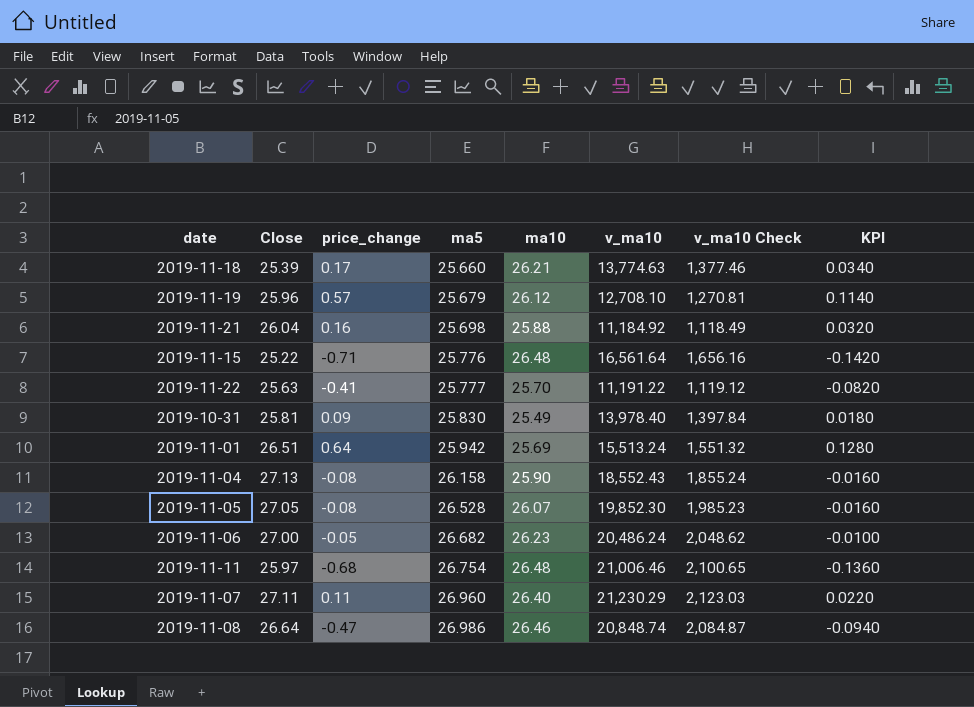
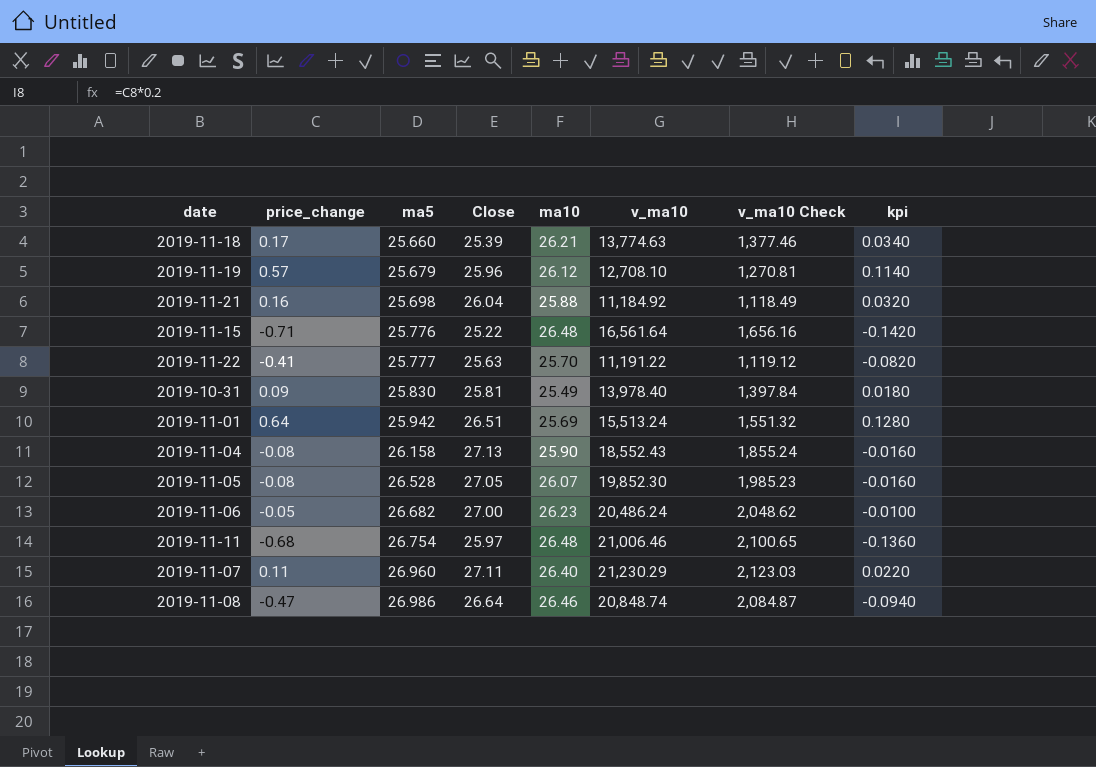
column Close | position: 2 -> 4
column name: KPI -> kpi

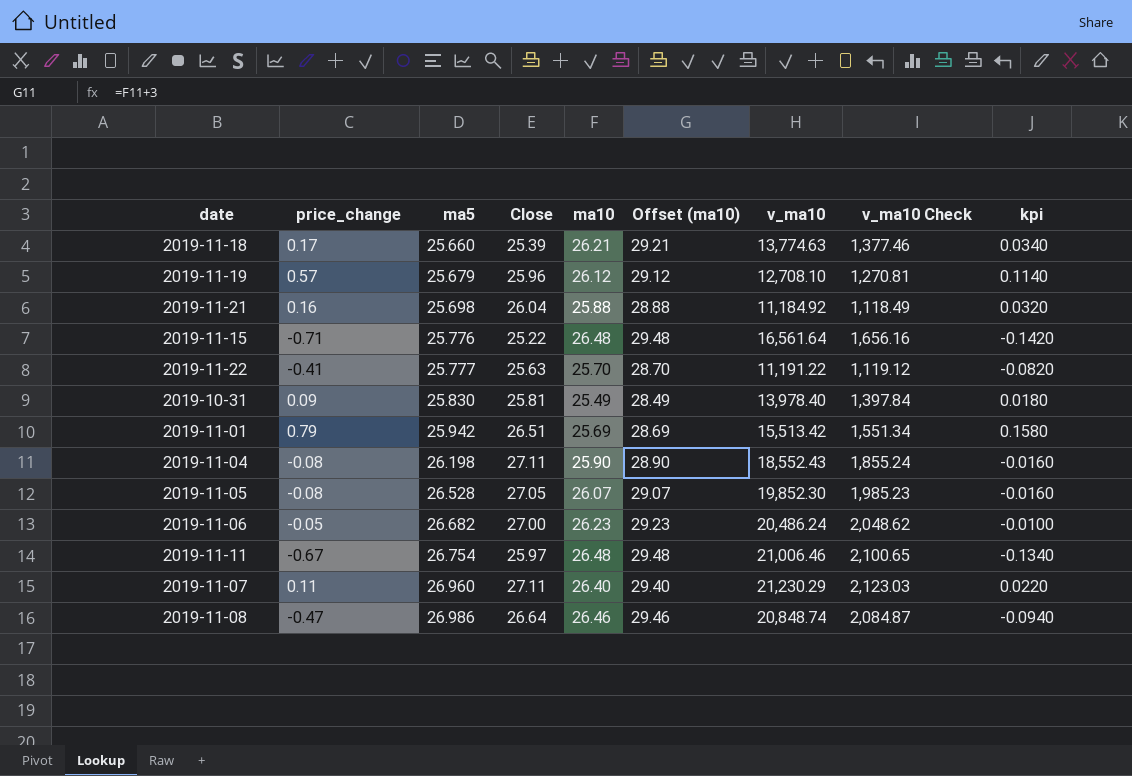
column Offset (ma10) | formula: none -> [ma10] + 3
2019-11-01 | price_change: 0.64 -> 0.79
2019-11-01 | v_ma10: 15,513.24 -> 15,513.42
2019-11-01 | v_ma10 Check: 1,551.32 -> 1,551.34
2019-11-01 | kpi: 0.1280 -> 0.1580
2019-11-04 | ma5: 26.158 -> 26.198
2019-11-04 | Close: 27.13 -> 27.11
2019-11-11 | price_change: -0.68 -> -0.67
2019-11-11 | kpi: -0.1360 -> -0.1340

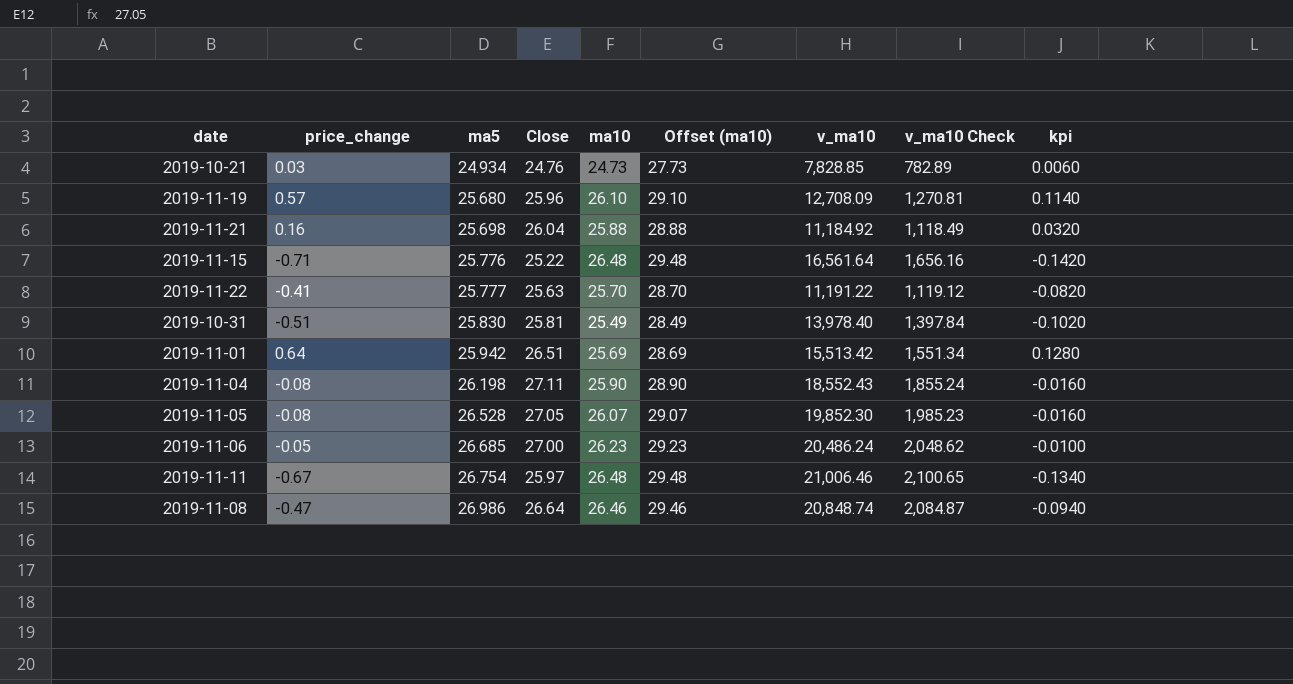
row 2019-11-18: 0.17 | 25.660 | 25.39 | 26.21 | 29.21 | 13,774.63 | 1,377.46 | 0.0340 -> none
row 2019-11-07: 0.11 | 26.960 | 27.11 | 26.40 | 29.40 | 21,230.29 | 2,123.03 | 0.0220 -> none
row 2019-10-21: none -> 0.03 | 24.934 | 24.76 | 24.73 | 27.73 | 7,828.85 | 782.89 | 0.0060
2019-11-19 | ma5: 25.679 -> 25.680
2019-11-19 | ma10: 26.12 -> 26.10
2019-11-19 | Offset (ma10): 29.12 -> 29.10
2019-11-19 | v_ma10: 12,708.10 -> 12,708.09
2019-10-31 | price_change: 0.09 -> -0.51
2019-10-31 | kpi: 0.0180 -> -0.1020
2019-11-01 | price_change: 0.79 -> 0.64
2019-11-01 | kpi: 0.1580 -> 0.1280
2019-11-06 | ma5: 26.682 -> 26.685

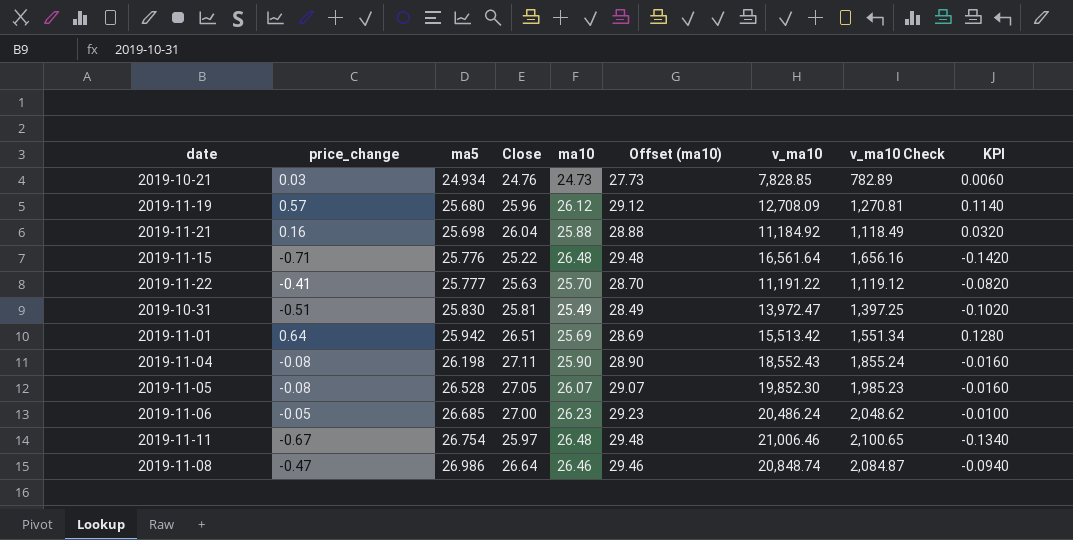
column name: kpi -> KPI
2019-11-19 | ma10: 26.10 -> 26.12
2019-11-19 | Offset (ma10): 29.10 -> 29.12
2019-10-31 | v_ma10: 13,978.40 -> 13,972.47
2019-10-31 | v_ma10 Check: 1,397.84 -> 1,397.25

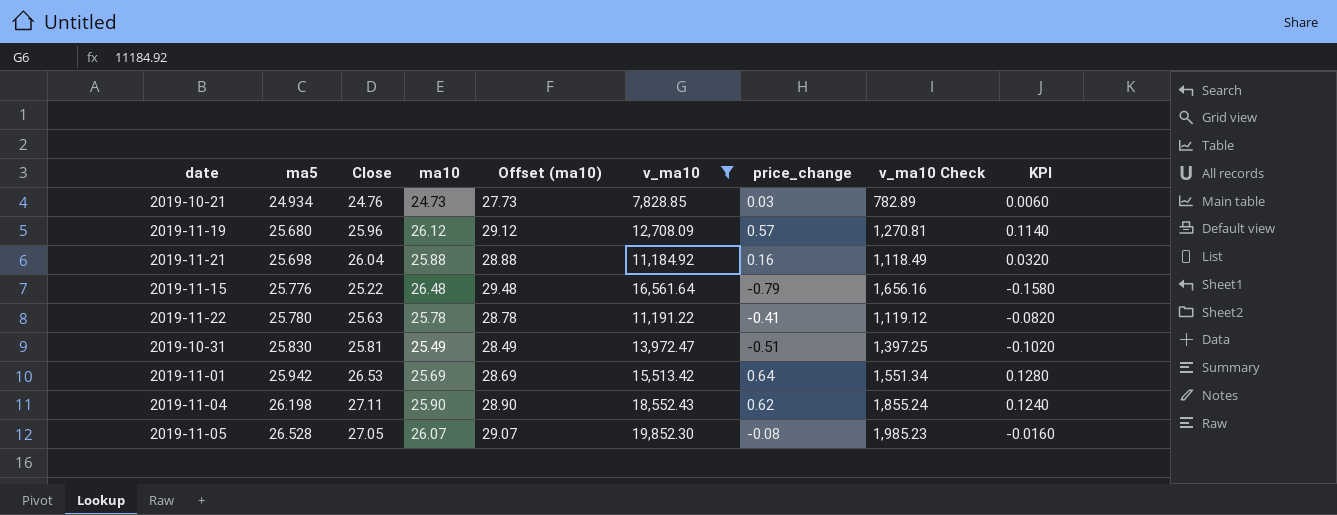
filter: none -> v_ma10 <= 19,852.30
column price_change | position: 2 -> 7
2019-11-15 | price_change: -0.71 -> -0.79
2019-11-15 | KPI: -0.1420 -> -0.1580
2019-11-22 | ma5: 25.777 -> 25.780
2019-11-22 | ma10: 25.70 -> 25.78
2019-11-22 | Offset (ma10): 28.70 -> 28.78
2019-11-01 | Close: 26.51 -> 26.53
2019-11-04 | price_change: -0.08 -> 0.62
2019-11-04 | KPI: -0.0160 -> 0.1240

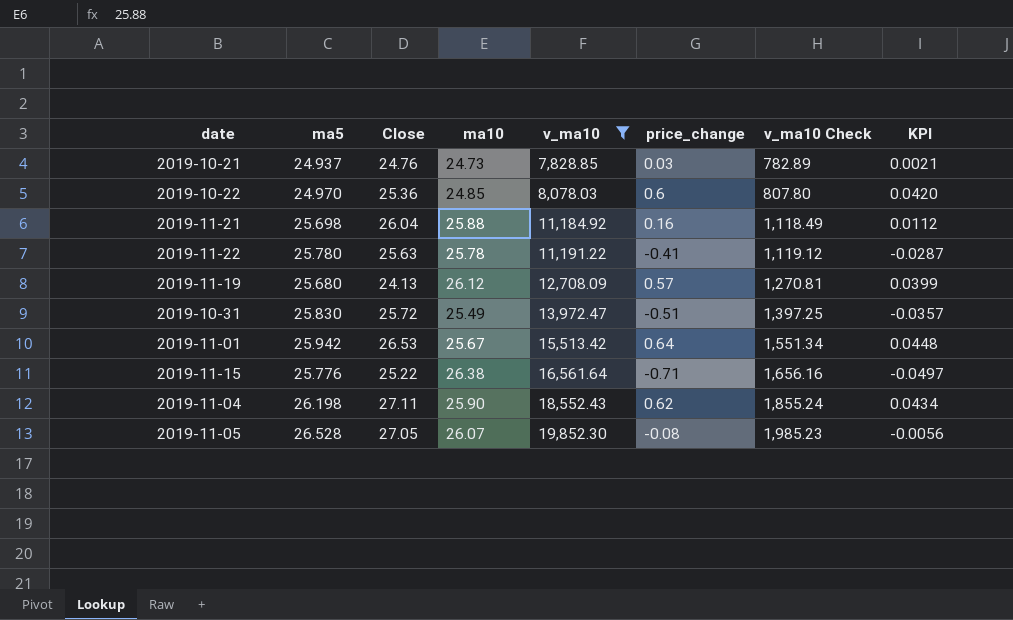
row order: ma5 ascending -> v_ma10 ascending
column Offset (ma10) | formula: [ma10] + 3 -> none
column KPI | formula: [price_change] * 0.2 -> [price_change] * 0.07
2019-10-21 | ma5: 24.934 -> 24.937
row 2019-10-22: none -> 24.970 | 25.36 | 24.85 | 8,078.03 | 0.6 | 807.80 | 0.0420
2019-11-19 | Close: 25.96 -> 24.13
2019-10-31 | Close: 25.81 -> 25.72
2019-11-01 | ma10: 25.69 -> 25.67
2019-11-15 | ma10: 26.48 -> 26.38
2019-11-15 | price_change: -0.79 -> -0.71

